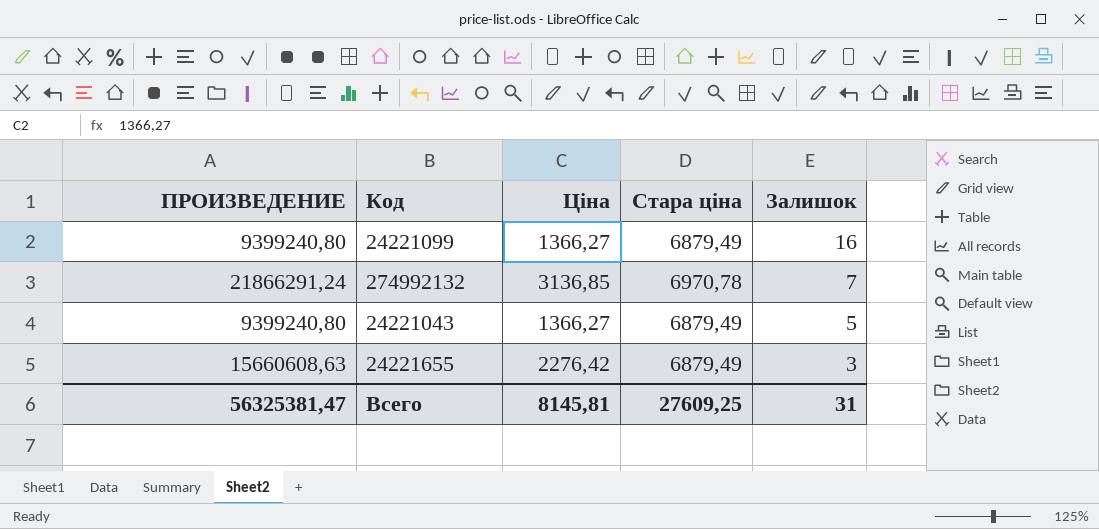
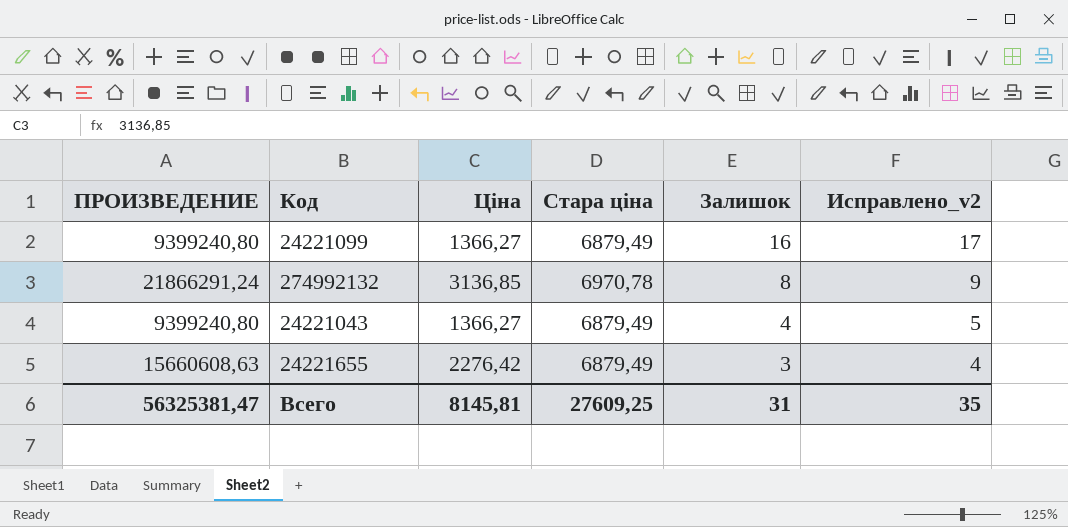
column Исправлено_v2 | formula: none -> [Залишок] + 1
274992132 | Залишок: 7 -> 8
24221043 | Залишок: 5 -> 4

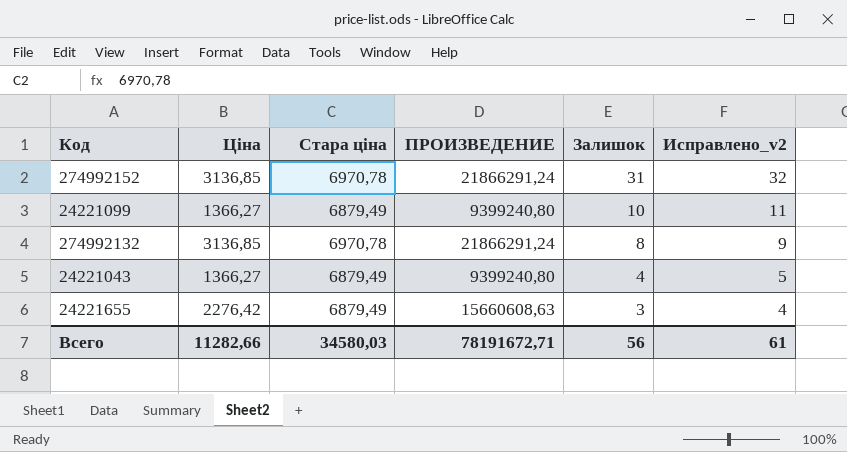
column ПРОИЗВЕДЕНИЕ | position: 1 -> 4
row 274992152: none -> 3136,85 | 6970,78 | 21866291,24 | 31 | 32
24221099 | Залишок: 16 -> 10
24221099 | Исправлено_v2: 17 -> 11
Всего | Ціна: 8145,81 -> 11282,66
Всего | Стара ціна: 27609,25 -> 34580,03
Всего | ПРОИЗВЕДЕНИЕ: 56325381,47 -> 78191672,71
Всего | Залишок: 31 -> 56
Всего | Исправлено_v2: 35 -> 61

